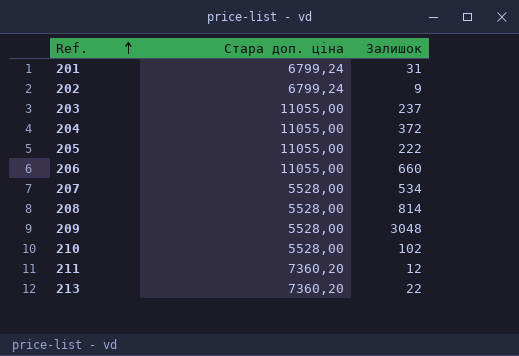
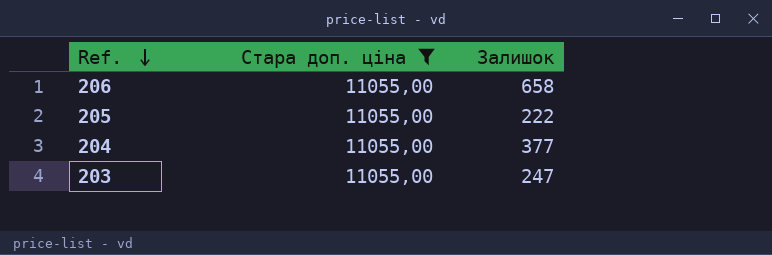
filter: none -> Стара доп. ціна = 11055,00
row order: Ref. ascending -> Ref. descending
206 | Залишок: 660 -> 658
204 | Залишок: 372 -> 377
203 | Залишок: 237 -> 247

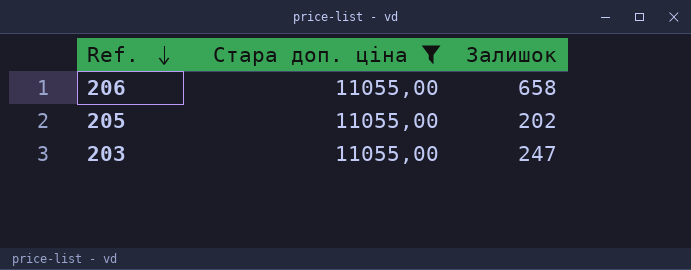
row 204: 11055,00 | 377 -> none
205 | Залишок: 222 -> 202

